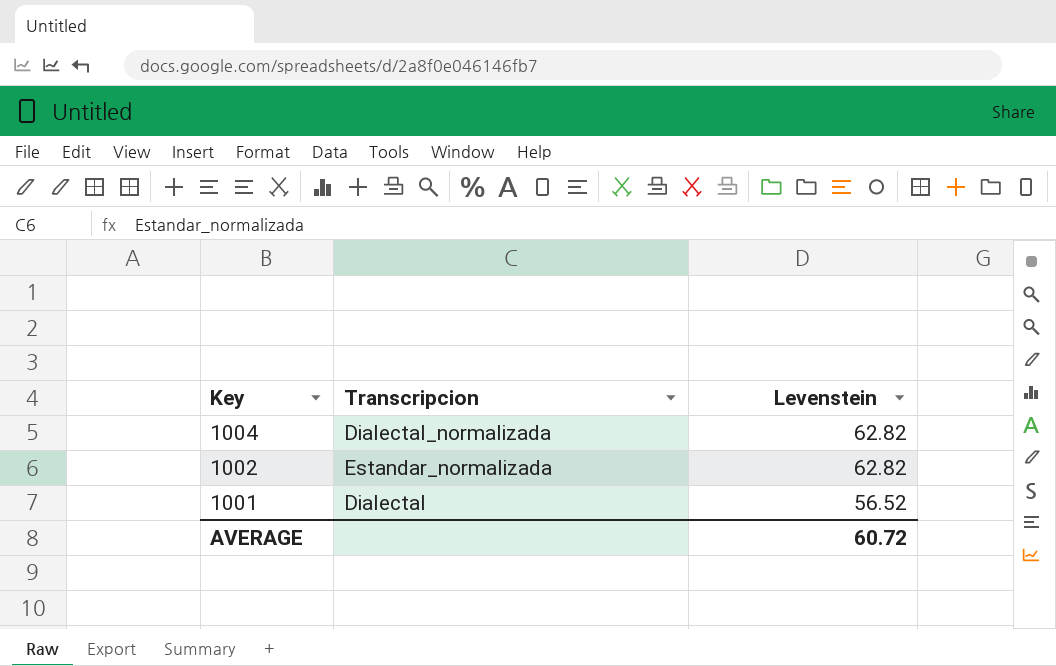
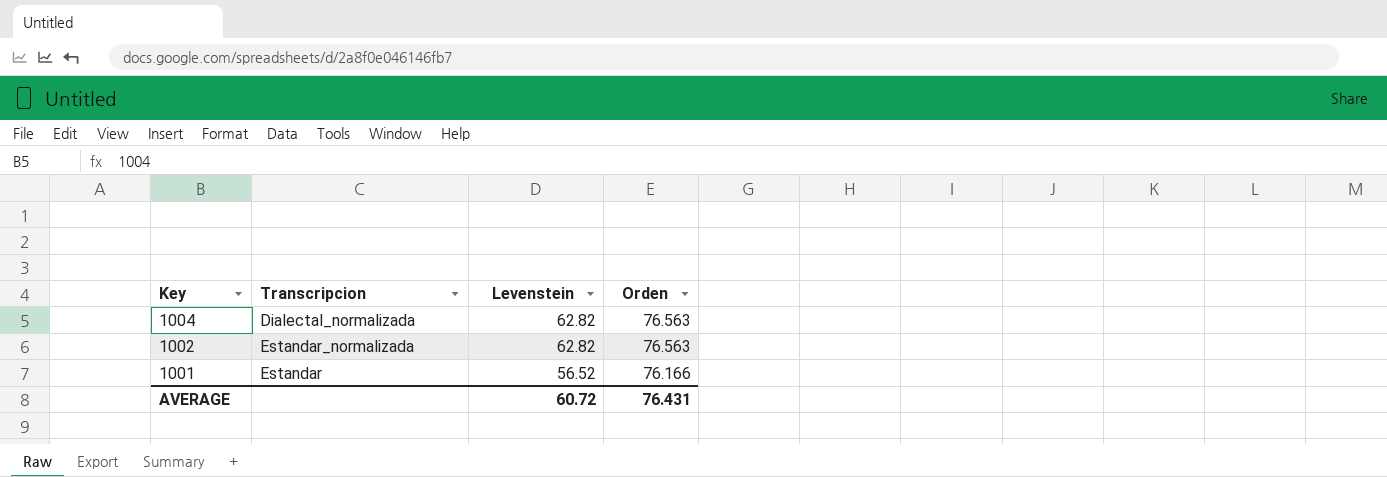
column Orden | position: none -> 4
1001 | Transcripcion: Dialectal -> Estandar

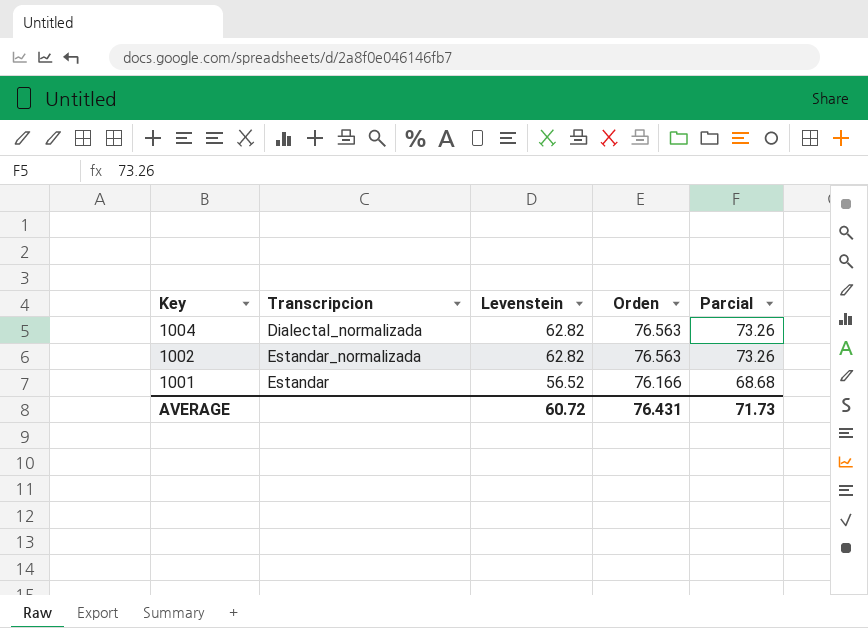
column Parcial | position: none -> 5

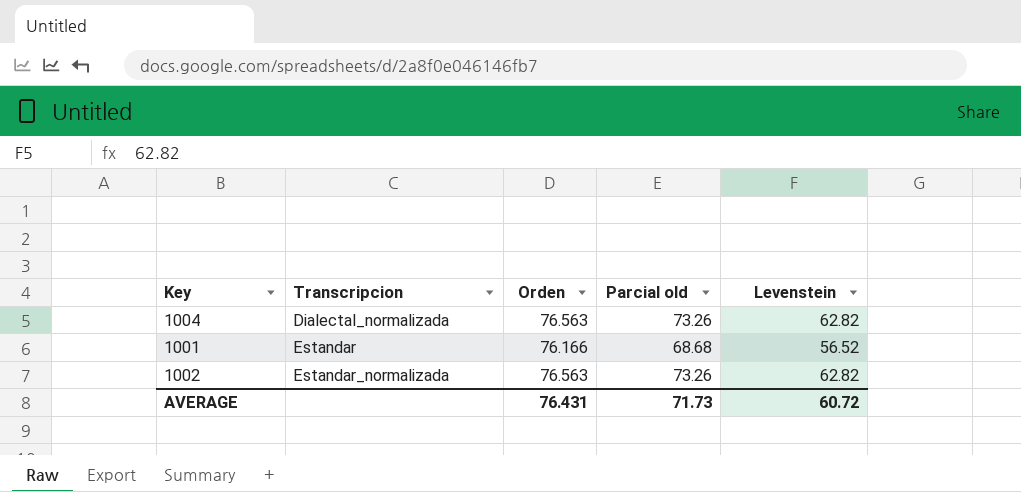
row order: Key descending -> Transcripcion ascending
column name: Parcial -> Parcial old
column Levenstein | position: 3 -> 5

